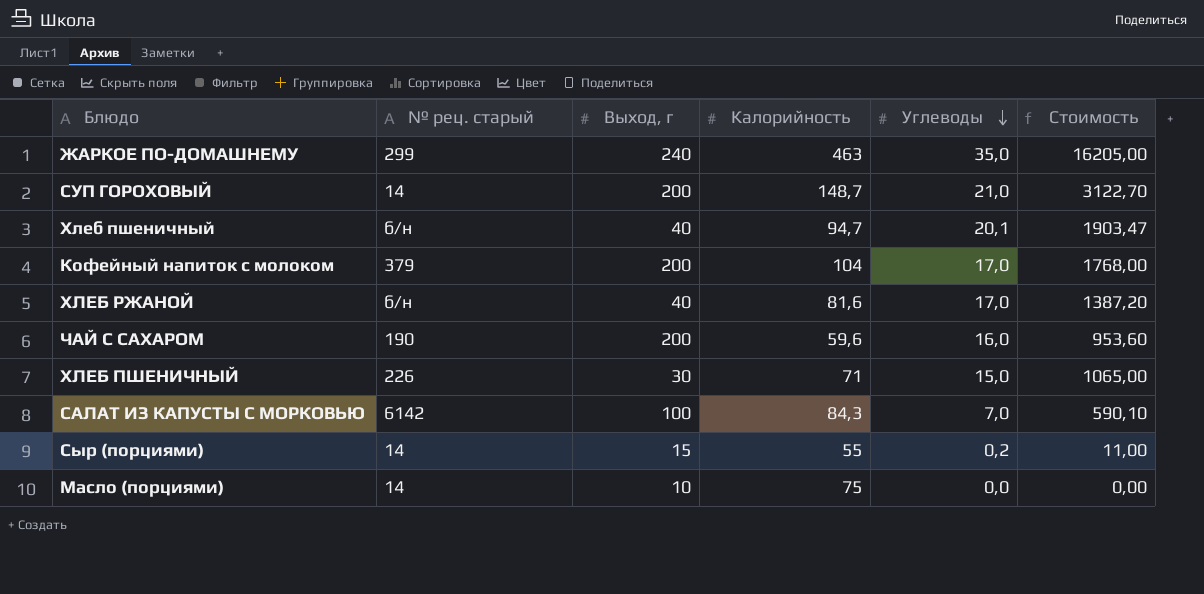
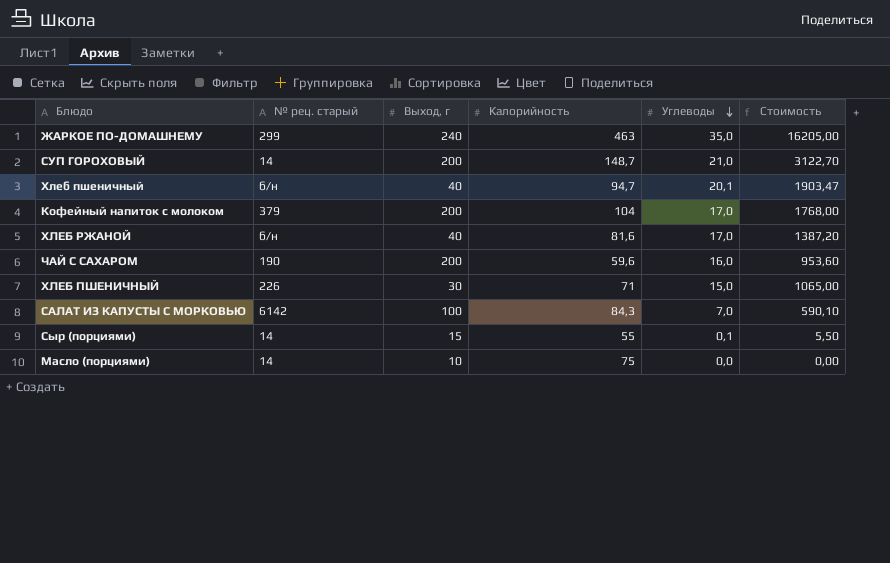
Сыр (порциями) | Углеводы: 0,2 -> 0,1
Сыр (порциями) | Стоимость: 11,00 -> 5,50

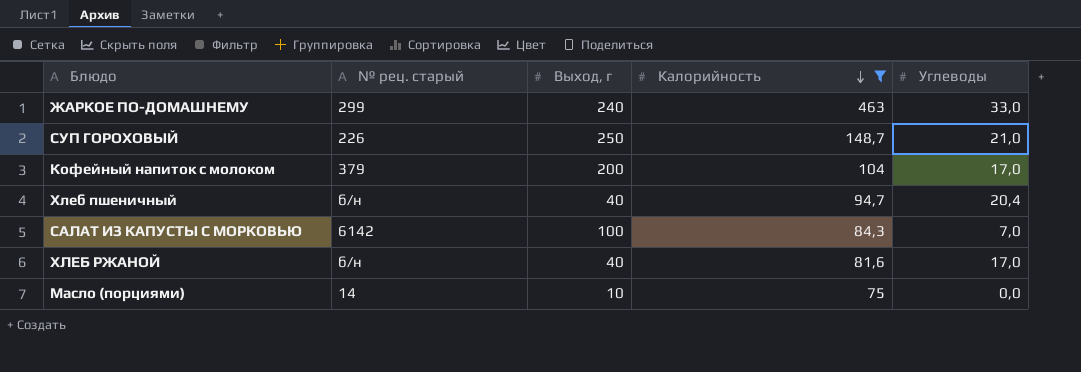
filter: none -> Калорийность >= 75
row order: Углеводы descending -> Калорийность descending
column Стоимость | formula: [Калорийность] * [Углеводы] -> none
ЖАРКОЕ ПО-ДОМАШНЕМУ | Углеводы: 35,0 -> 33,0
СУП ГОРОХОВЫЙ | № рец. старый: 14 -> 226
СУП ГОРОХОВЫЙ | Выход, г: 200 -> 250
Хлеб пшеничный | Углеводы: 20,1 -> 20,4

